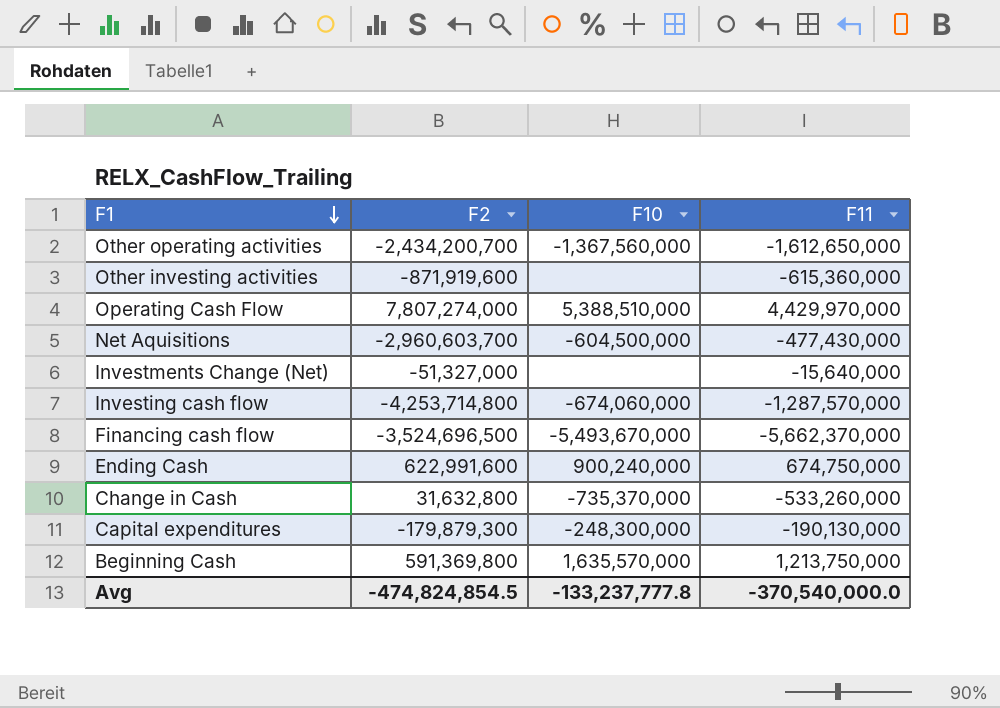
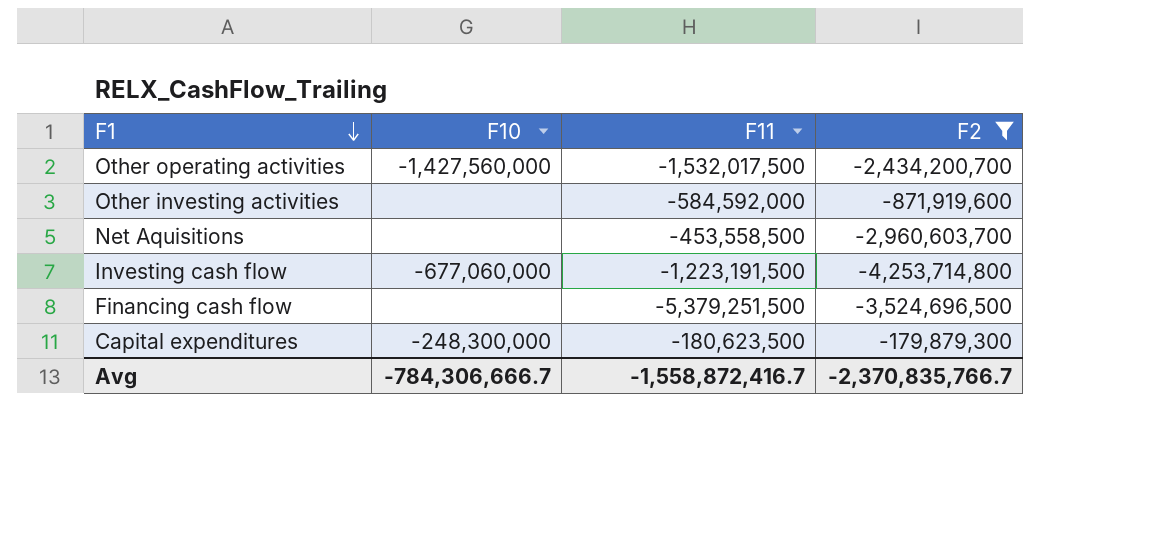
filter: none -> F2 <= -179,879,300
column F2 | position: 2 -> 4
Other operating activities | F10: -1,367,560,000 -> -1,427,560,000
Other operating activities | F11: -1,612,650,000 -> -1,532,017,500
Other investing activities | F11: -615,360,000 -> -584,592,000
Net Aquisitions | F10: -604,500,000 -> none
Net Aquisitions | F11: -477,430,000 -> -453,558,500
Investing cash flow | F10: -674,060,000 -> -677,060,000
Investing cash flow | F11: -1,287,570,000 -> -1,223,191,500
Financing cash flow | F10: -5,493,670,000 -> none
Financing cash flow | F11: -5,662,370,000 -> -5,379,251,500
Capital expenditures | F11: -190,130,000 -> -180,623,500
Avg | F10: -133,237,777.8 -> -784,306,666.7
Avg | F11: -370,540,000.0 -> -1,558,872,416.7
Avg | F2: -474,824,854.5 -> -2,370,835,766.7

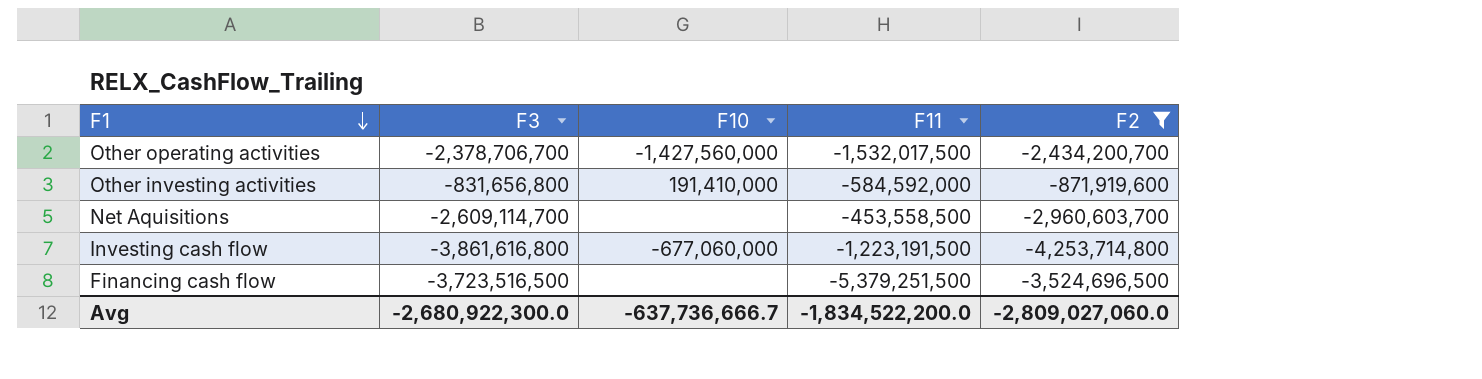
column F3 | position: none -> 2
row Capital expenditures: -248,300,000 | -180,623,500 | -179,879,300 -> none
Other investing activities | F10: none -> 191,410,000
Avg | F10: -784,306,666.7 -> -637,736,666.7
Avg | F11: -1,558,872,416.7 -> -1,834,522,200.0
Avg | F2: -2,370,835,766.7 -> -2,809,027,060.0

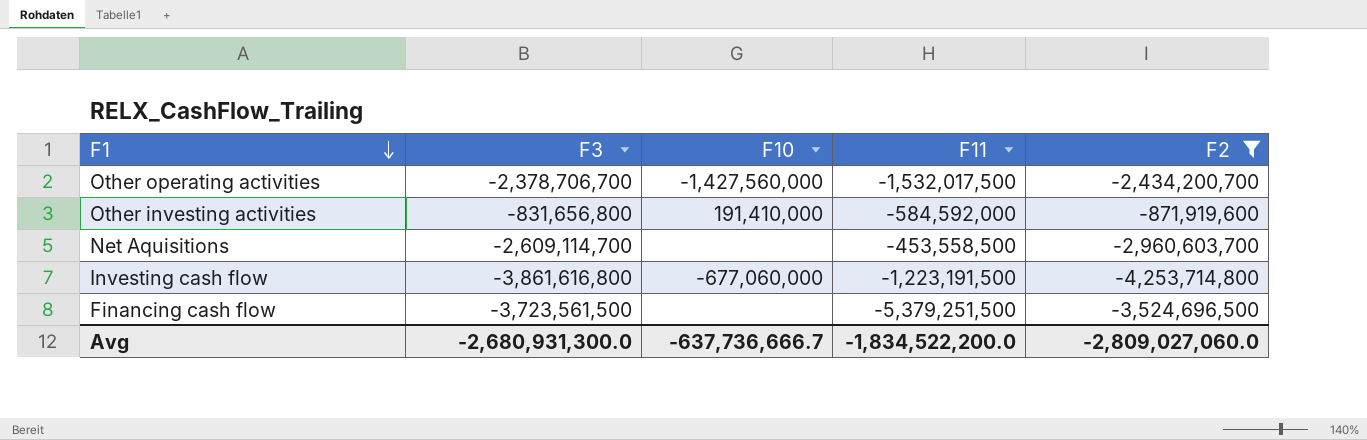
Financing cash flow | F3: -3,723,516,500 -> -3,723,561,500
Avg | F3: -2,680,922,300.0 -> -2,680,931,300.0

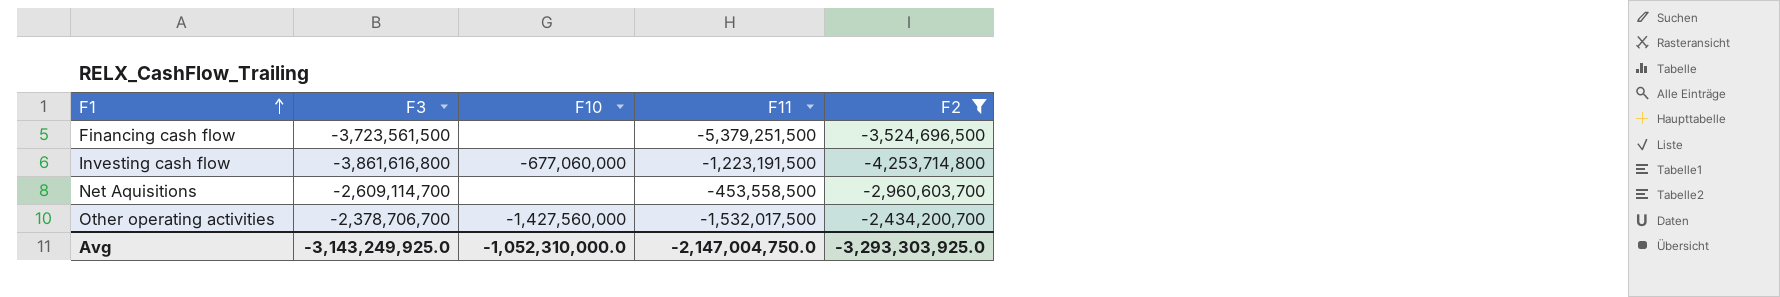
row order: F1 descending -> F1 ascending
row Other investing activities: -831,656,800 | 191,410,000 | -584,592,000 | -871,919,600 -> none
Avg | F3: -2,680,931,300.0 -> -3,143,249,925.0
Avg | F10: -637,736,666.7 -> -1,052,310,000.0
Avg | F11: -1,834,522,200.0 -> -2,147,004,750.0
Avg | F2: -2,809,027,060.0 -> -3,293,303,925.0

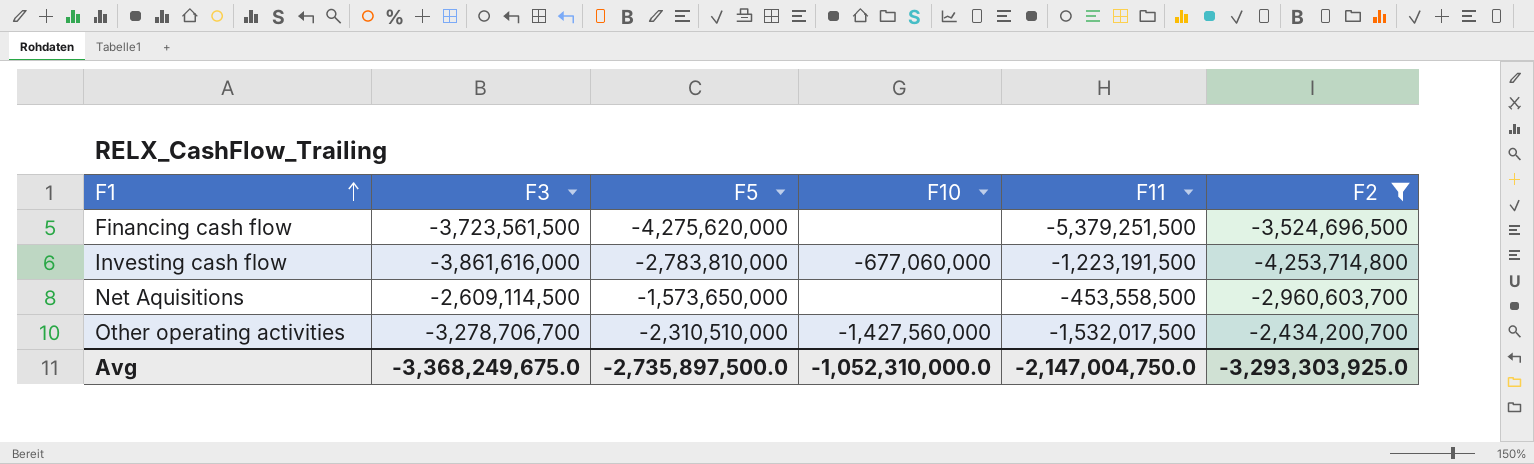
column F5 | position: none -> 3
Investing cash flow | F3: -3,861,616,800 -> -3,861,616,000
Net Aquisitions | F3: -2,609,114,700 -> -2,609,114,500
Other operating activities | F3: -2,378,706,700 -> -3,278,706,700
Avg | F3: -3,143,249,925.0 -> -3,368,249,675.0

